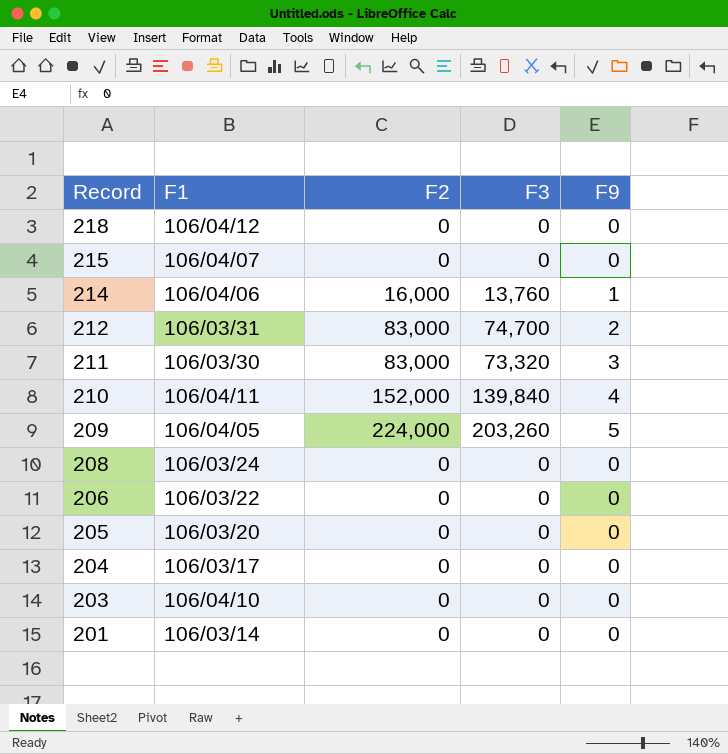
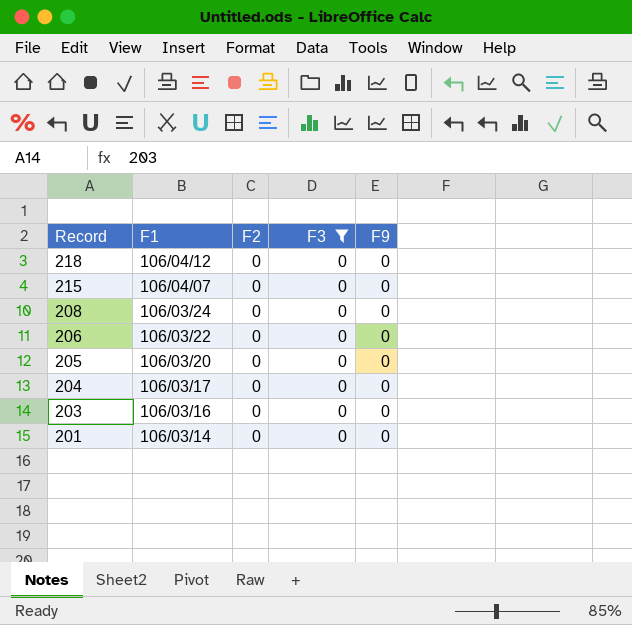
filter: none -> F3 = 0
203 | F1: 106/04/10 -> 106/03/16

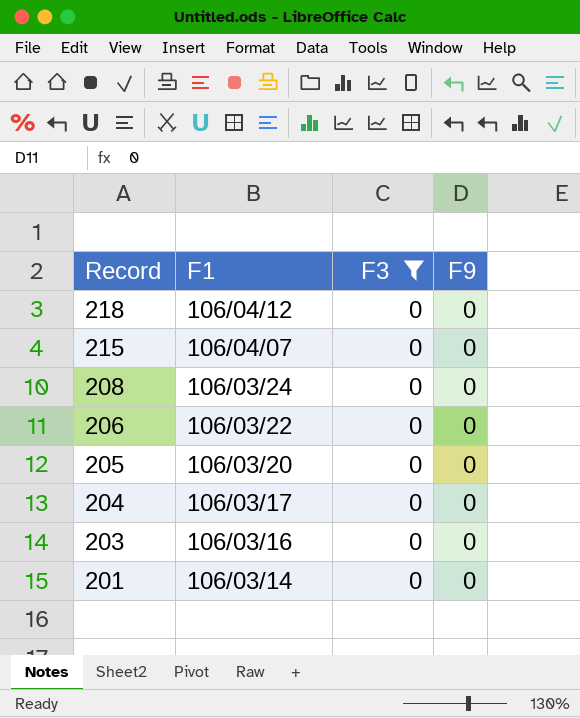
column F2 | position: 3 -> none

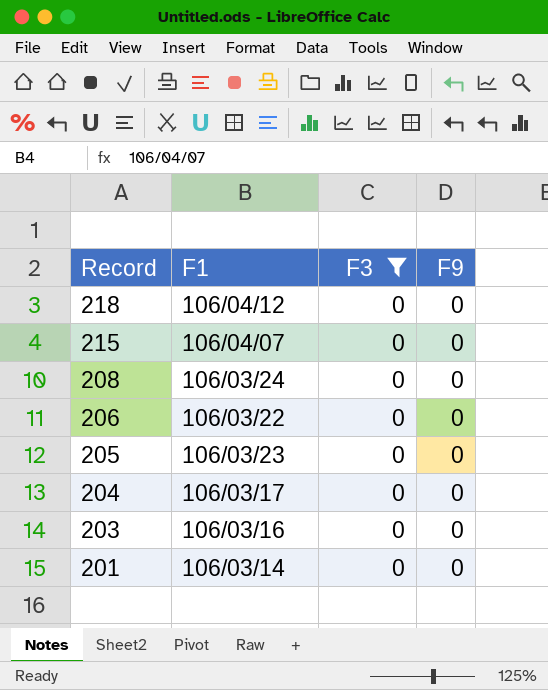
205 | F1: 106/03/20 -> 106/03/23

